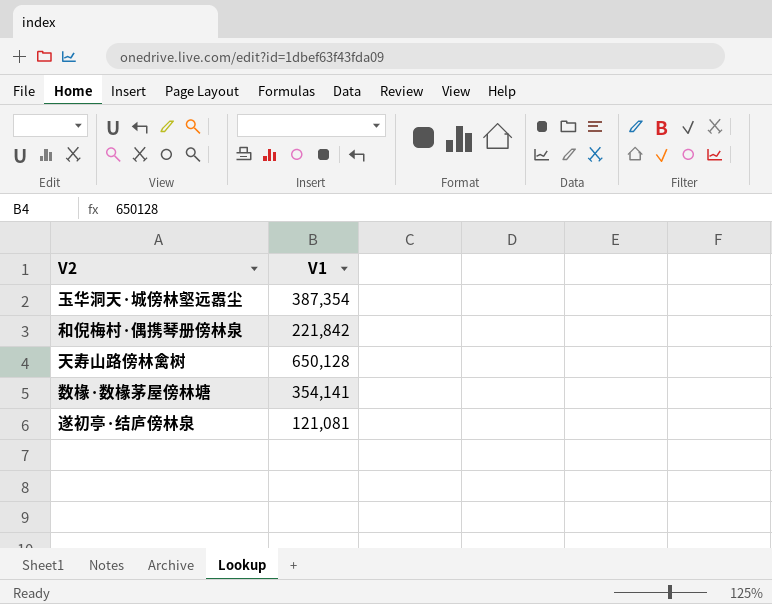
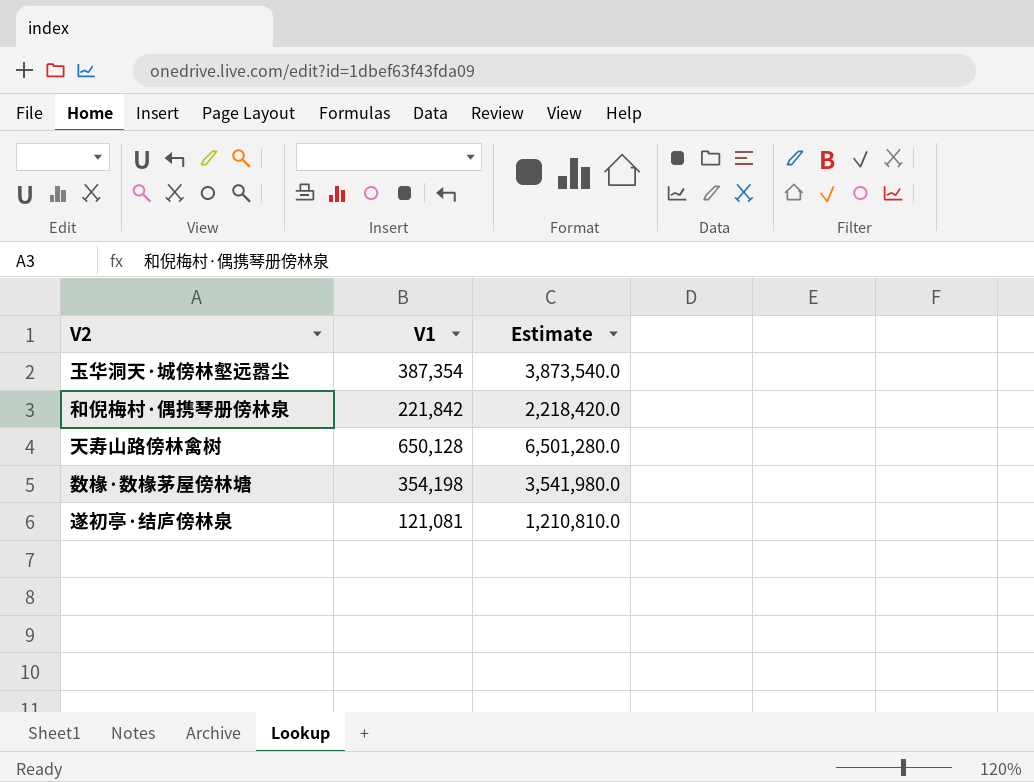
column Estimate | formula: none -> [V1] * 10
数椽·数椽茅屋傍林塘 | V1: 354,141 -> 354,198

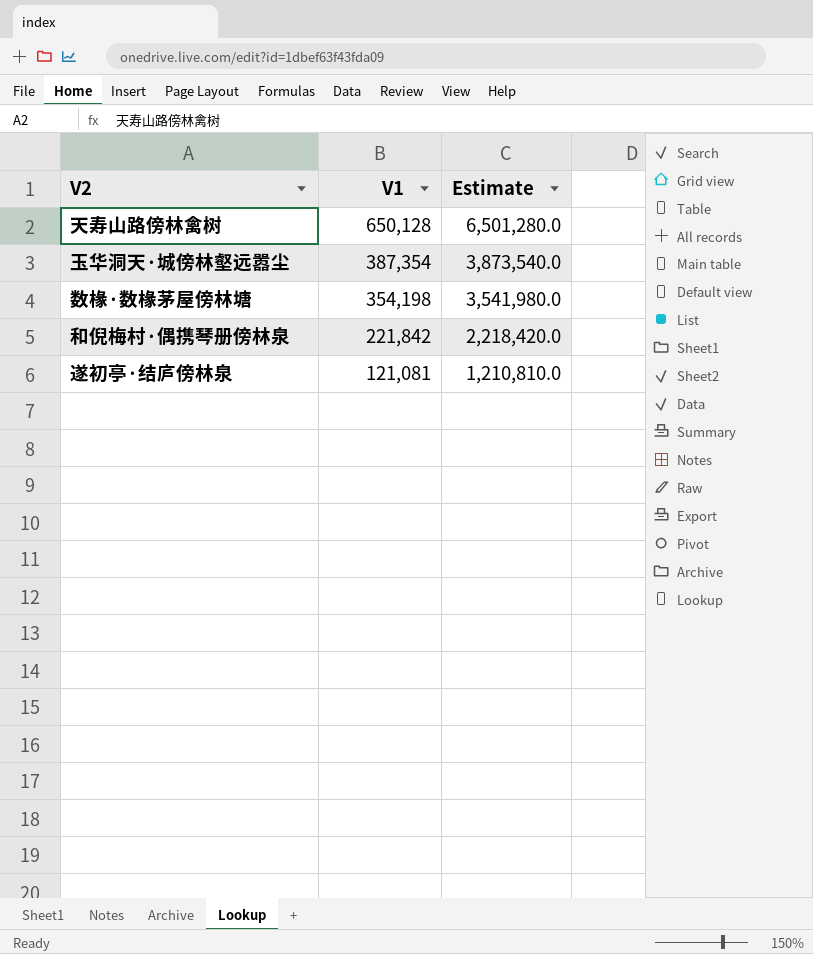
row order: none -> V1 descending

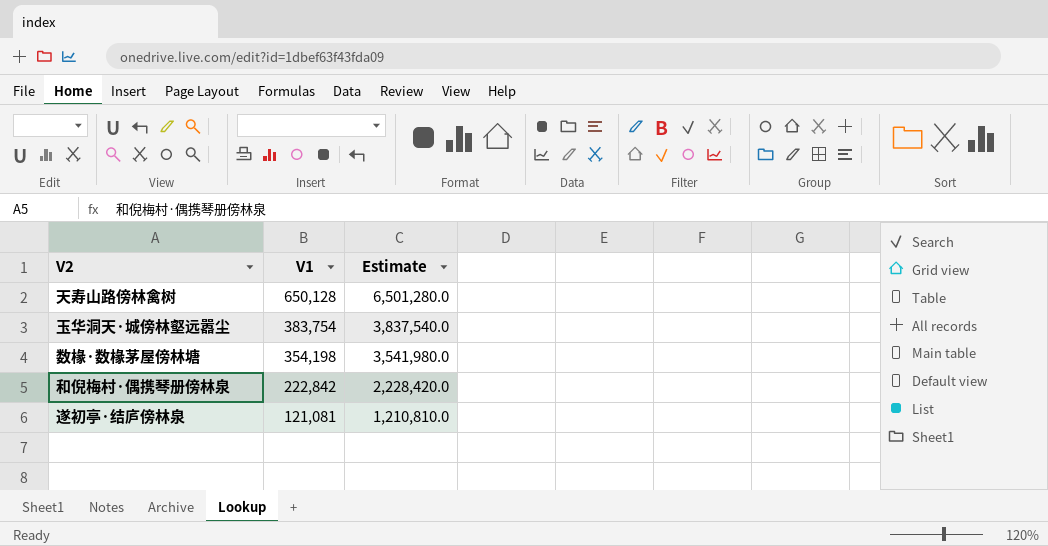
玉华洞天·城傍林壑远嚣尘 | V1: 387,354 -> 383,754
玉华洞天·城傍林壑远嚣尘 | Estimate: 3,873,540.0 -> 3,837,540.0
和倪梅村·偶携琴册傍林泉 | V1: 221,842 -> 222,842
和倪梅村·偶携琴册傍林泉 | Estimate: 2,218,420.0 -> 2,228,420.0

